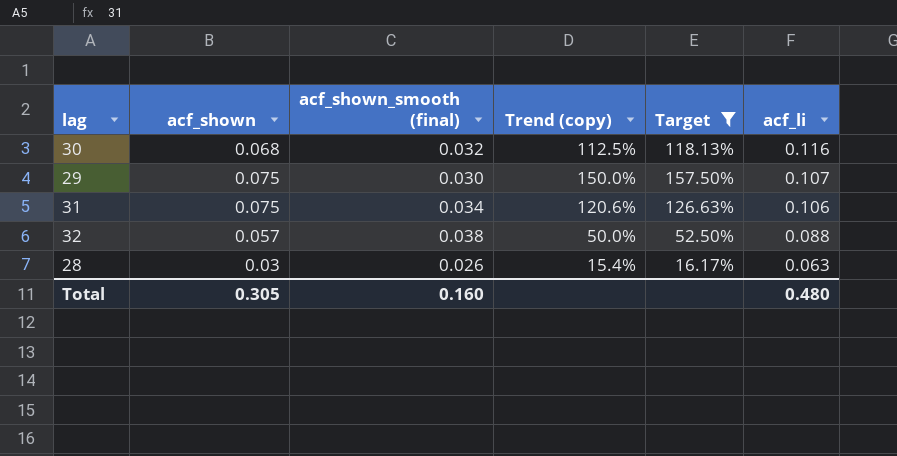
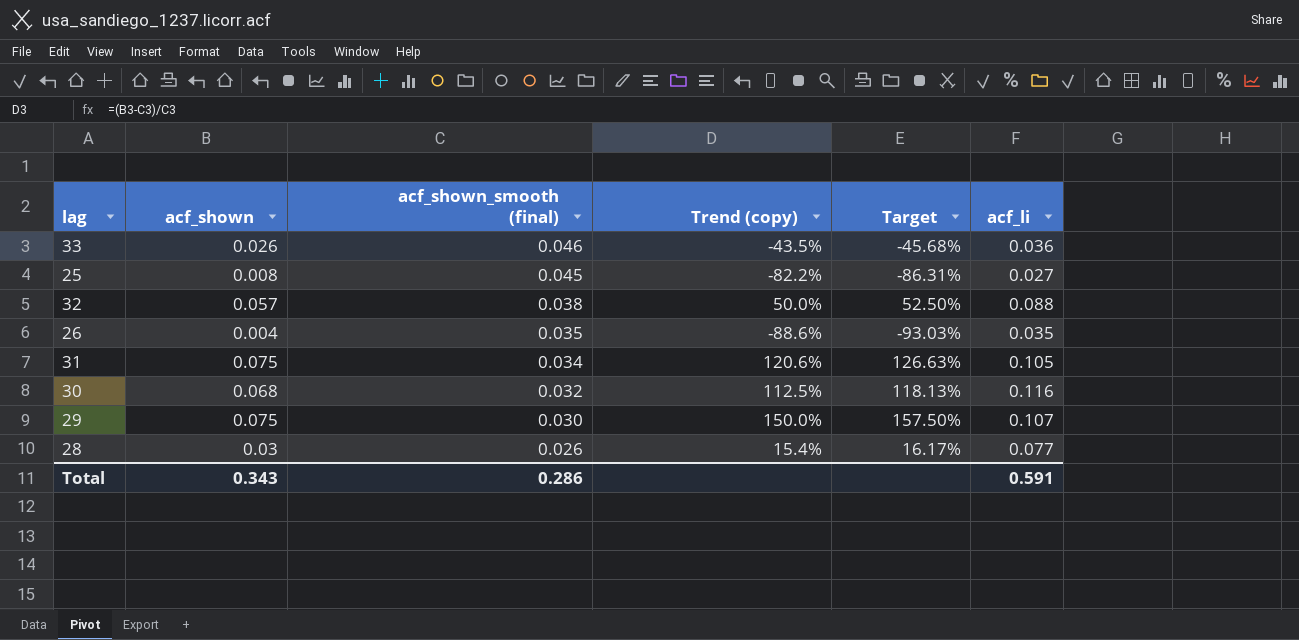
filter: Target >= 16.17% -> none
row order: acf_li descending -> acf_shown_smooth (final) descending
31 | acf_li: 0.106 -> 0.105
28 | acf_li: 0.063 -> 0.077
Total | acf_shown: 0.305 -> 0.343
Total | acf_shown_smooth (final): 0.160 -> 0.286
Total | acf_li: 0.480 -> 0.591

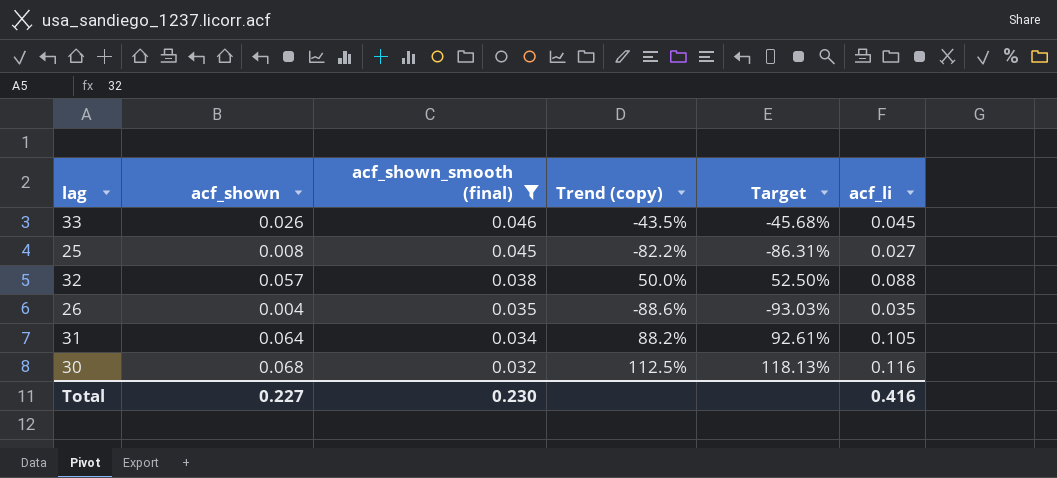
filter: none -> acf_shown_smooth (final) >= 0.032
33 | acf_li: 0.036 -> 0.045
31 | acf_shown: 0.075 -> 0.064
31 | Trend (copy): 120.6% -> 88.2%
31 | Target: 126.63% -> 92.61%
Total | acf_shown: 0.343 -> 0.227
Total | acf_shown_smooth (final): 0.286 -> 0.230
Total | acf_li: 0.591 -> 0.416

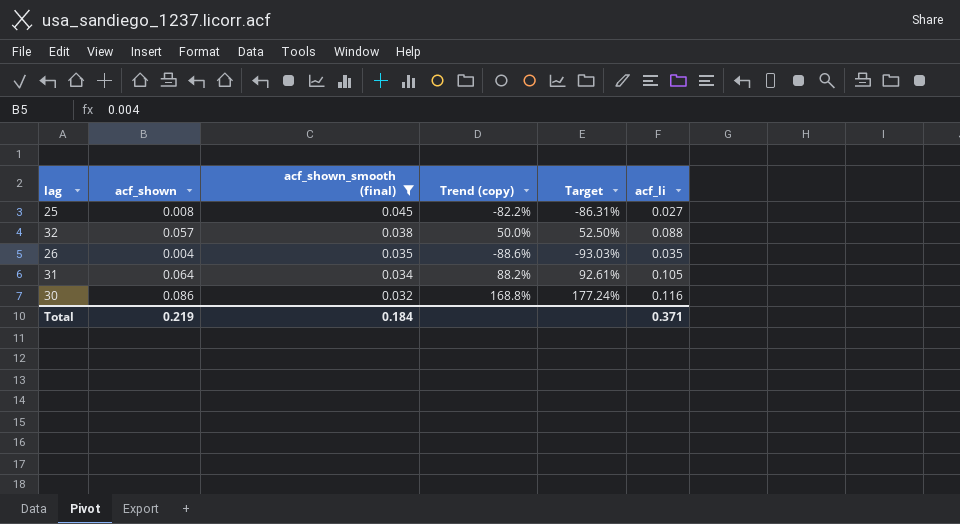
row 33: 0.026 | 0.046 | -43.5% | -45.68% | 0.045 -> none
30 | acf_shown: 0.068 -> 0.086
30 | Trend (copy): 112.5% -> 168.8%
30 | Target: 118.13% -> 177.24%
Total | acf_shown: 0.227 -> 0.219
Total | acf_shown_smooth (final): 0.230 -> 0.184
Total | acf_li: 0.416 -> 0.371

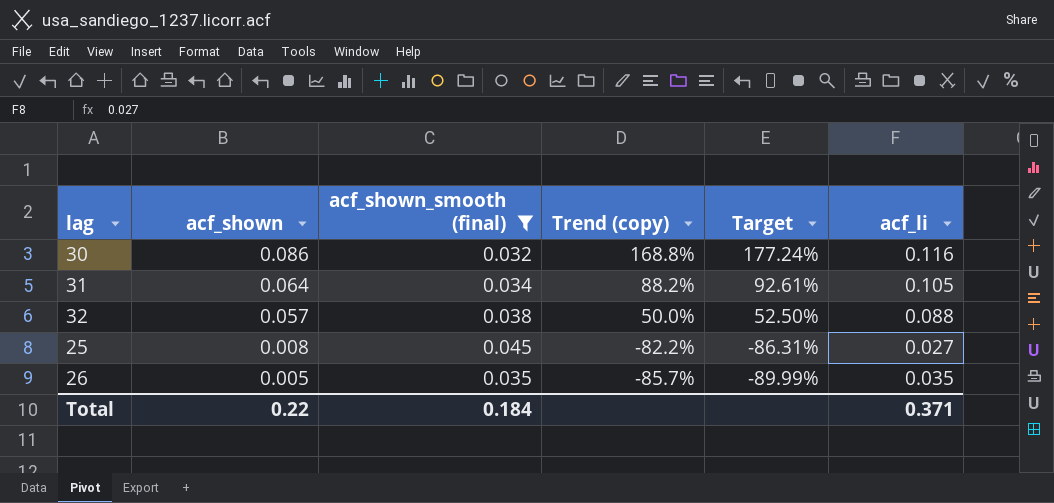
row order: acf_shown_smooth (final) descending -> acf_shown descending
26 | acf_shown: 0.004 -> 0.005
26 | Trend (copy): -88.6% -> -85.7%
26 | Target: -93.03% -> -89.99%
Total | acf_shown: 0.219 -> 0.22

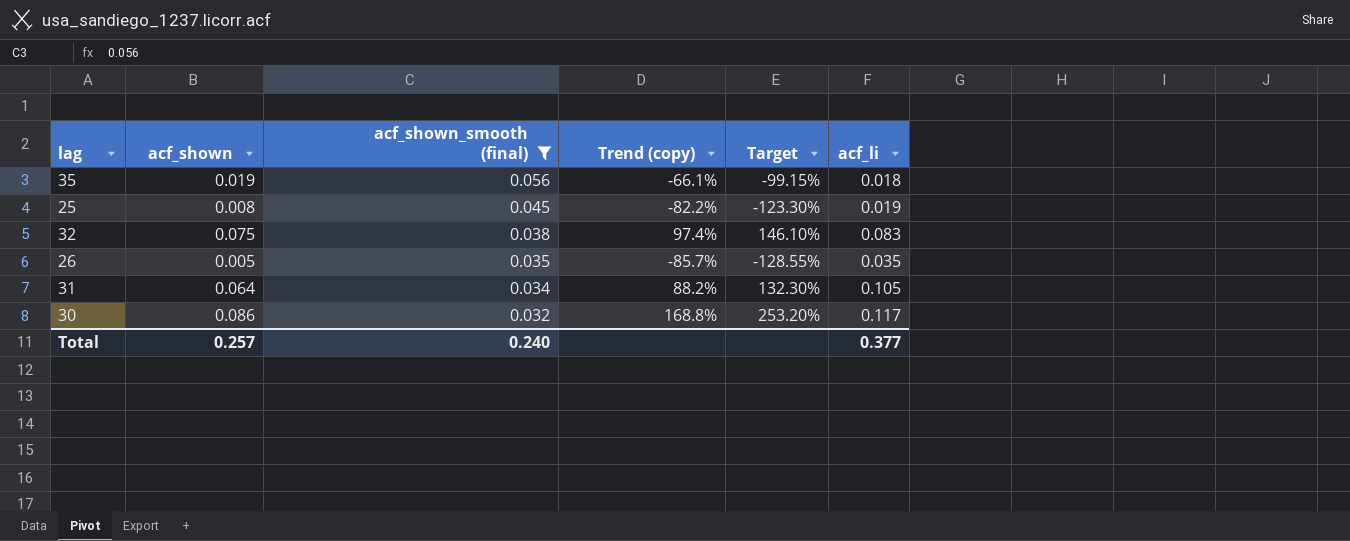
row order: acf_shown descending -> acf_shown_smooth (final) descending
column Target | formula: [Trend (copy)] * 1.05 -> [Trend (copy)] * 1.5
row 35: none -> 0.019 | 0.056 | -66.1% | -99.15% | 0.018
25 | acf_li: 0.027 -> 0.019
32 | acf_shown: 0.057 -> 0.075
32 | Trend (copy): 50.0% -> 97.4%
32 | acf_li: 0.088 -> 0.083
30 | acf_li: 0.116 -> 0.117
Total | acf_shown: 0.22 -> 0.257
Total | acf_shown_smooth (final): 0.184 -> 0.240
Total | acf_li: 0.371 -> 0.377

